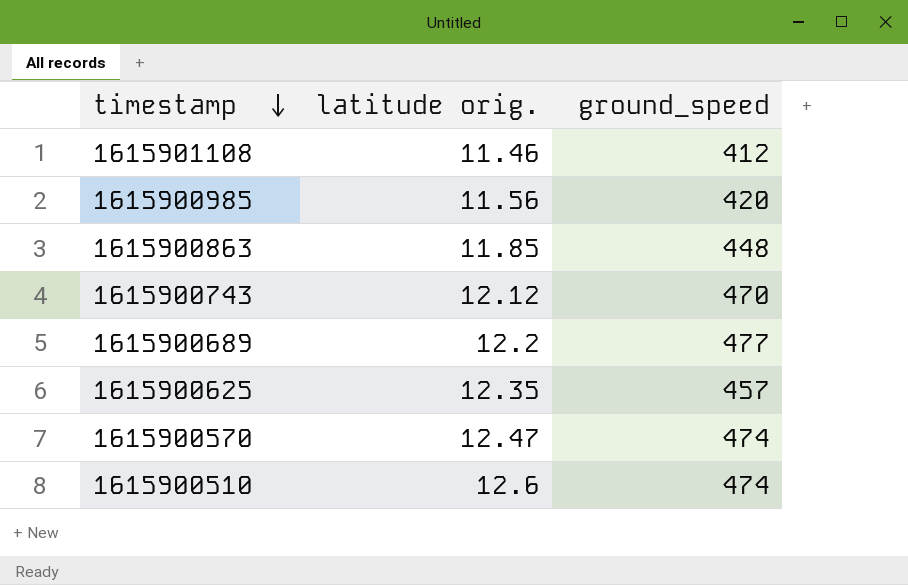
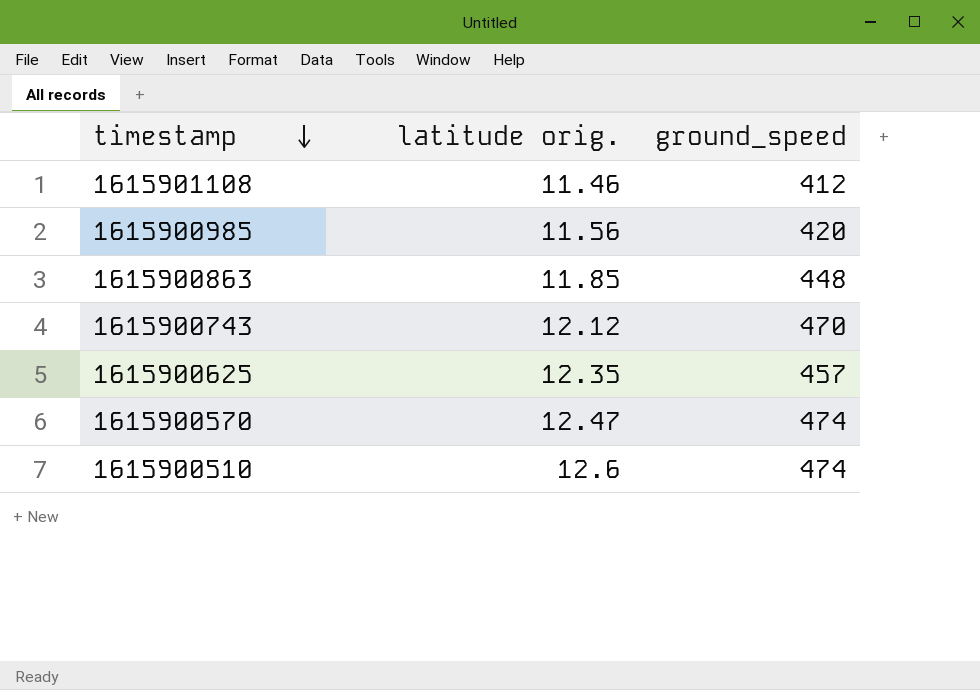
row 1615900689: 12.2 | 477 -> none

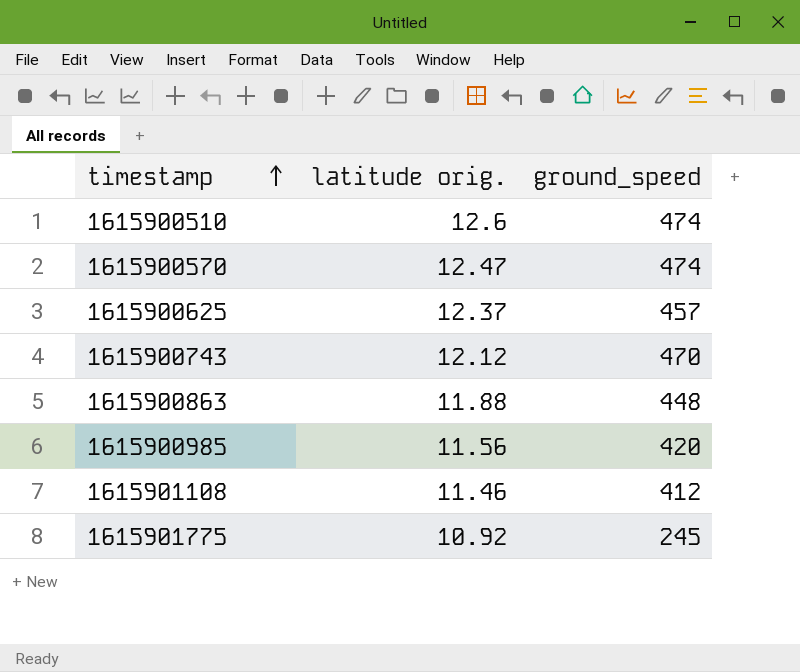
row order: timestamp descending -> timestamp ascending
1615900625 | latitude orig.: 12.35 -> 12.37
1615900863 | latitude orig.: 11.85 -> 11.88
row 1615901775: none -> 10.92 | 245

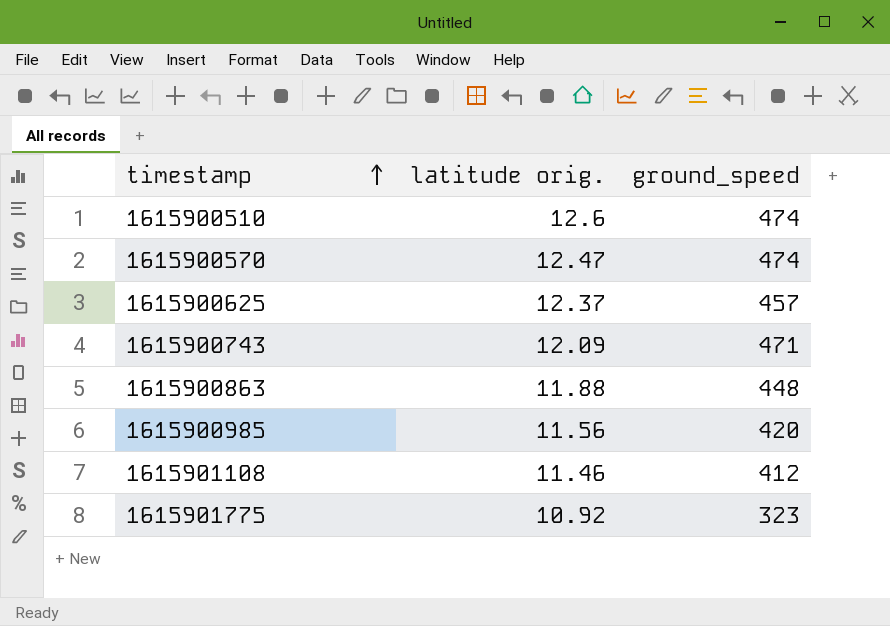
1615900743 | latitude orig.: 12.12 -> 12.09
1615900743 | ground_speed: 470 -> 471
1615901775 | ground_speed: 245 -> 323

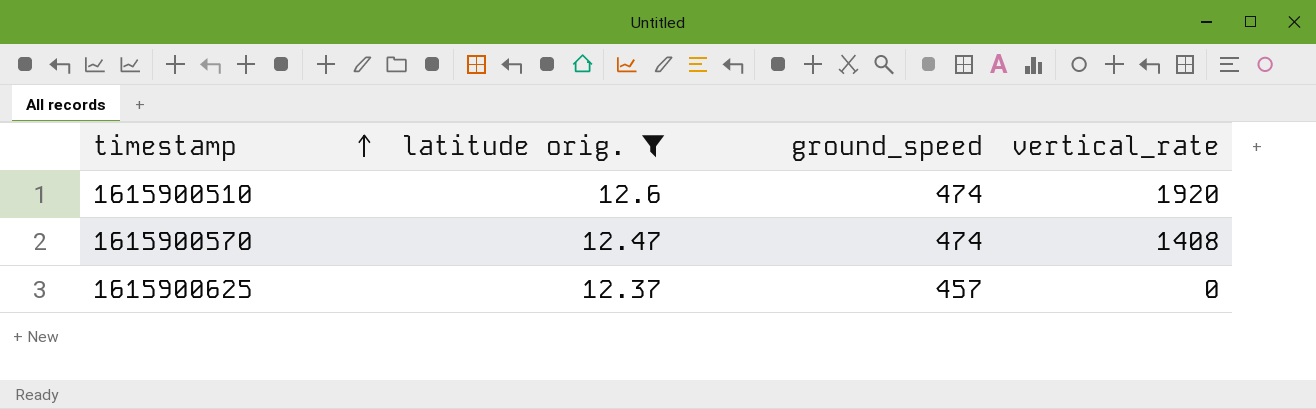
filter: none -> latitude orig. >= 12.37
column vertical_rate | position: none -> 4

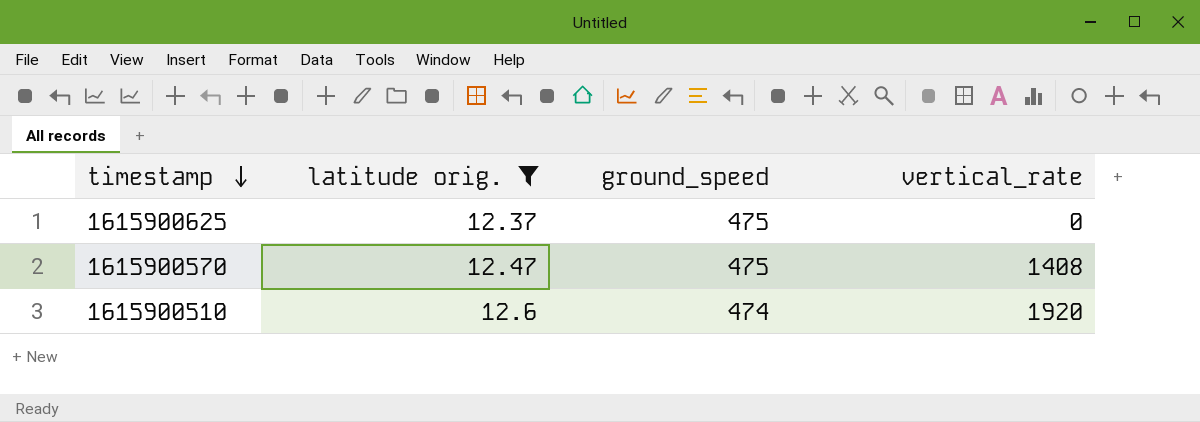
row order: timestamp ascending -> timestamp descending
1615900625 | ground_speed: 457 -> 475
1615900570 | ground_speed: 474 -> 475

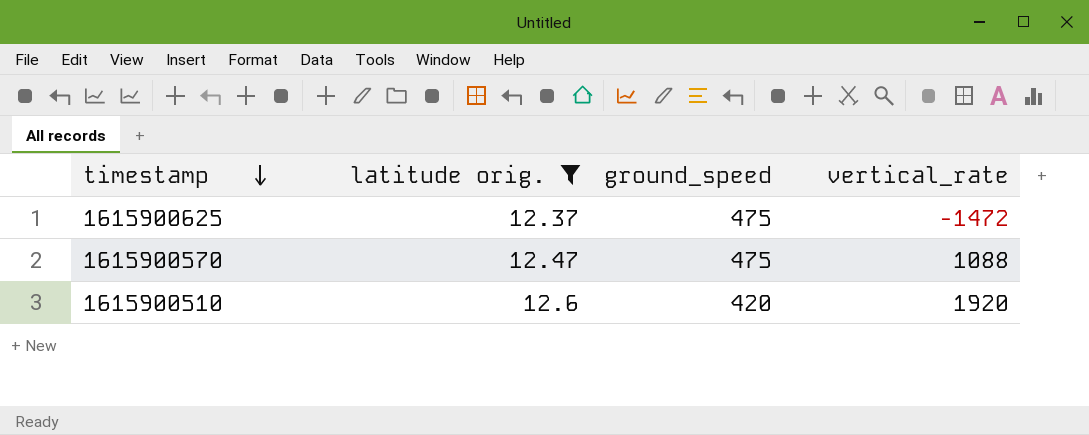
1615900625 | vertical_rate: 0 -> -1472
1615900570 | vertical_rate: 1408 -> 1088
1615900510 | ground_speed: 474 -> 420

